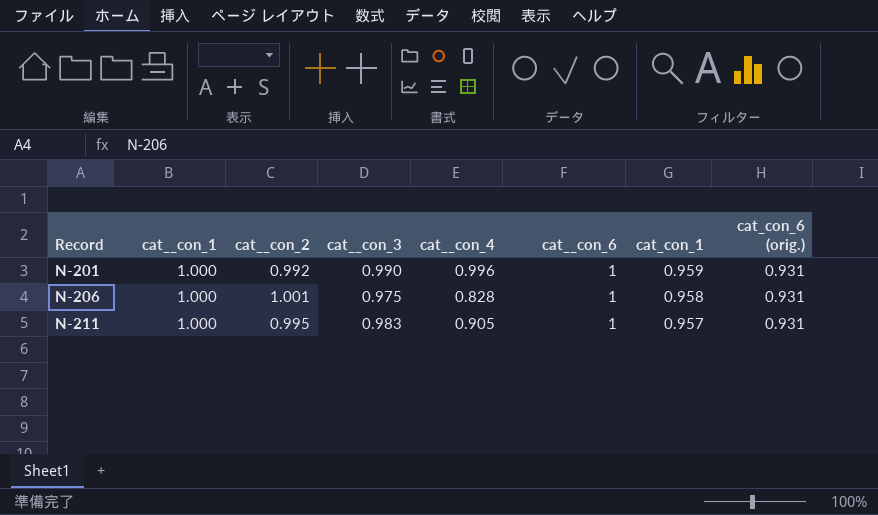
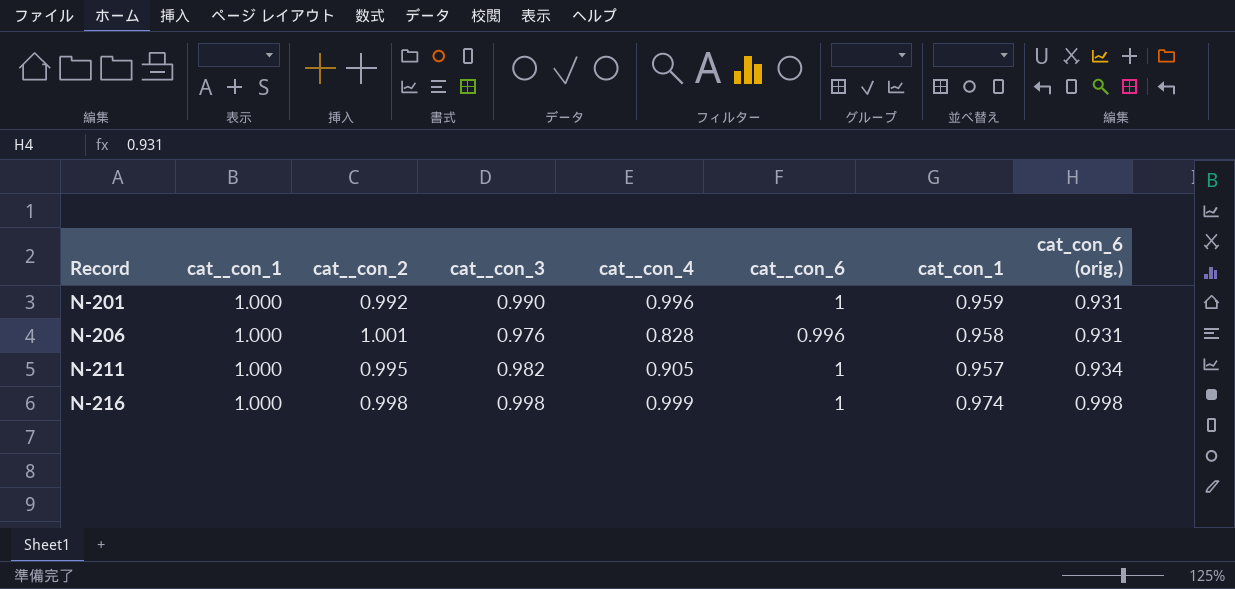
N-206 | cat__con_3: 0.975 -> 0.976
N-206 | cat__con_6: 1 -> 0.996
N-211 | cat__con_3: 0.983 -> 0.982
N-211 | cat_con_6 (orig.): 0.931 -> 0.934
row N-216: none -> 1.000 | 0.998 | 0.998 | 0.999 | 1 | 0.974 | 0.998

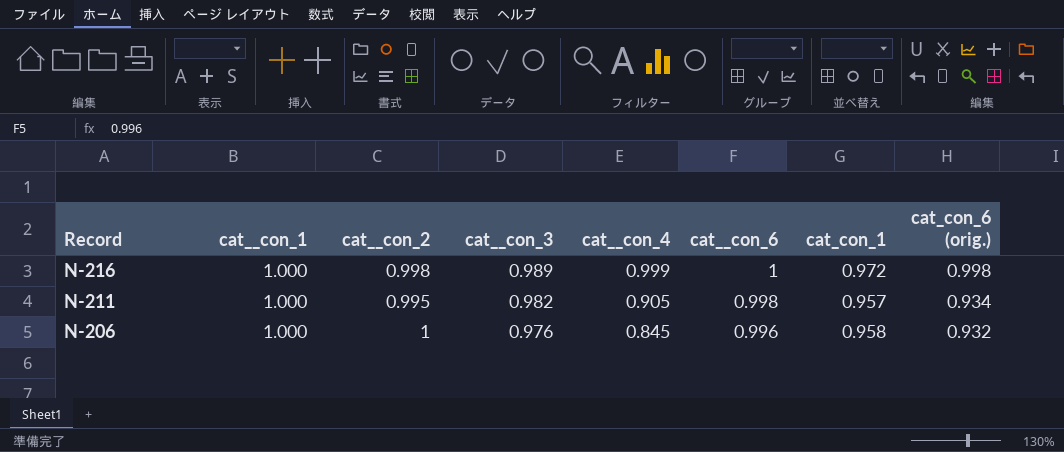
row order: Record ascending -> Record descending
row N-201: 1.000 | 0.992 | 0.990 | 0.996 | 1 | 0.959 | 0.931 -> none
N-216 | cat__con_3: 0.998 -> 0.989
N-216 | cat_con_1: 0.974 -> 0.972
N-211 | cat__con_6: 1 -> 0.998
N-206 | cat__con_2: 1.001 -> 1
N-206 | cat__con_4: 0.828 -> 0.845
N-206 | cat_con_6 (orig.): 0.931 -> 0.932

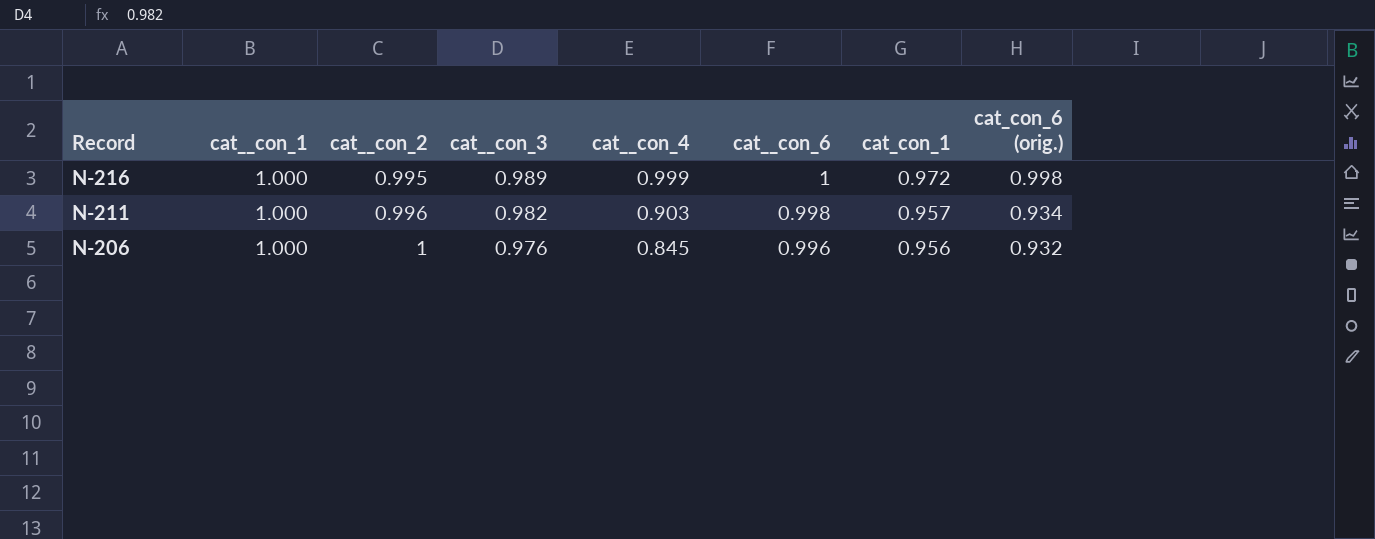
N-216 | cat__con_2: 0.998 -> 0.995
N-211 | cat__con_2: 0.995 -> 0.996
N-211 | cat__con_4: 0.905 -> 0.903
N-206 | cat_con_1: 0.958 -> 0.956

